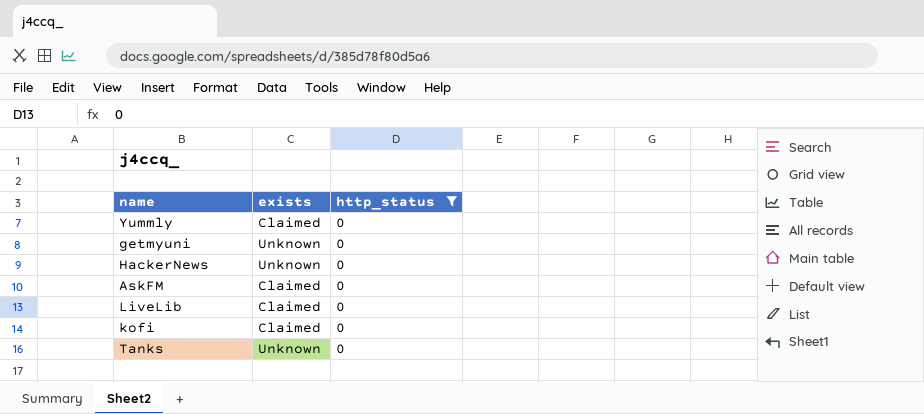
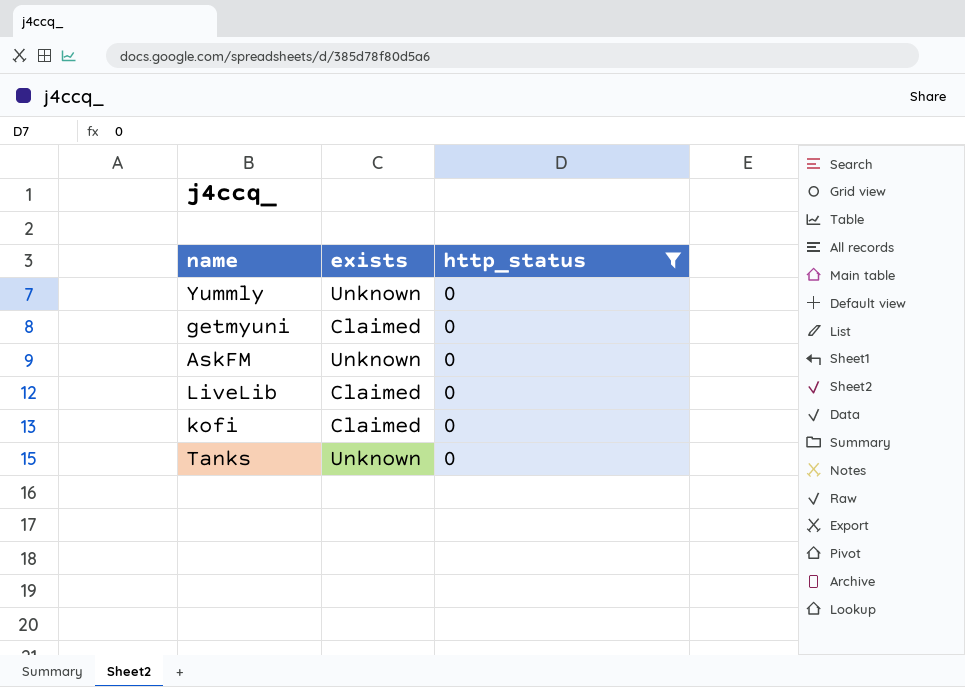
row HackerNews: Unknown | 0 -> none
Yummly | exists: Claimed -> Unknown
getmyuni | exists: Unknown -> Claimed
AskFM | exists: Claimed -> Unknown

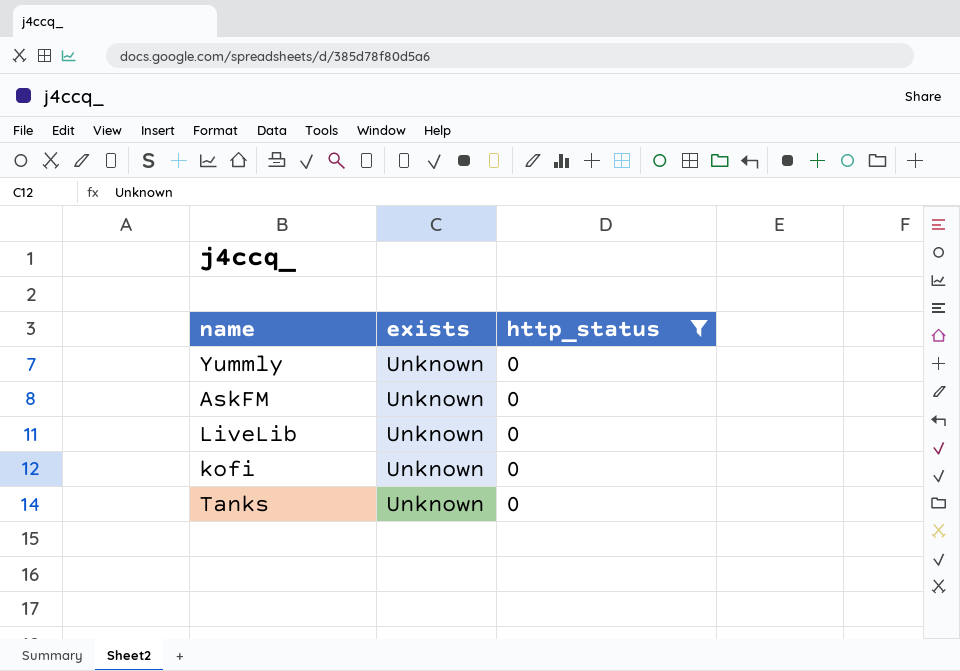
row getmyuni: Claimed | 0 -> none
LiveLib | exists: Claimed -> Unknown
kofi | exists: Claimed -> Unknown

